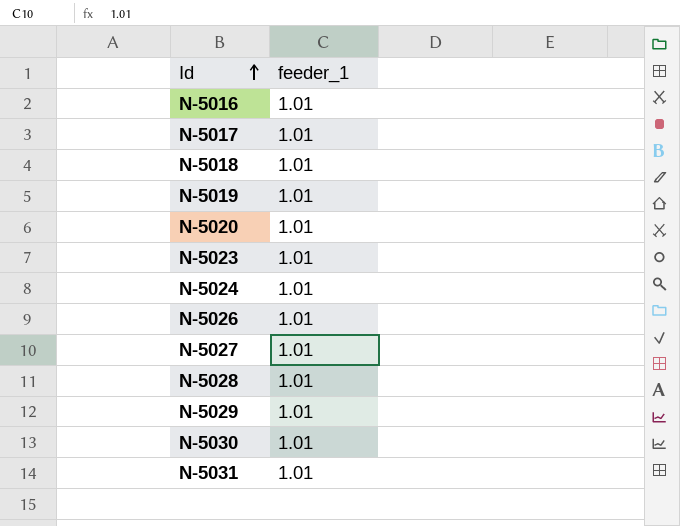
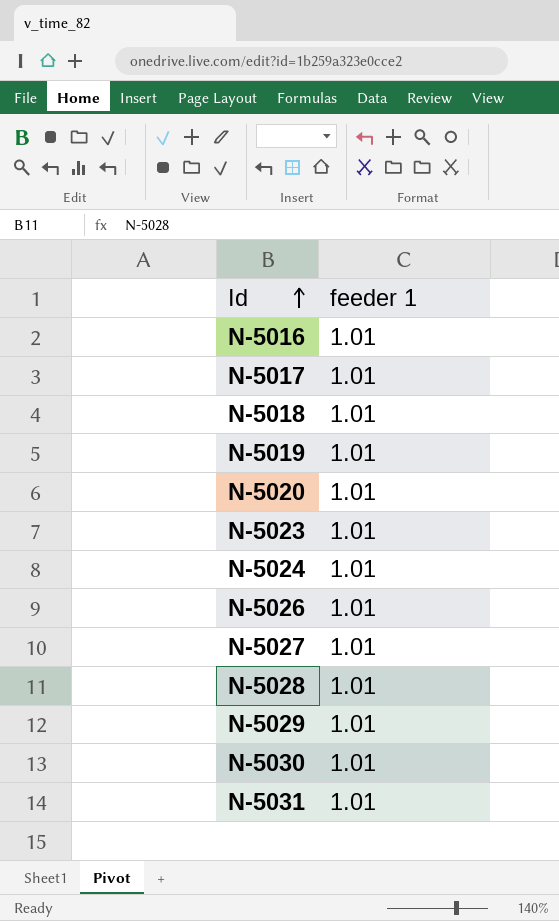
column name: feeder_1 -> feeder 1

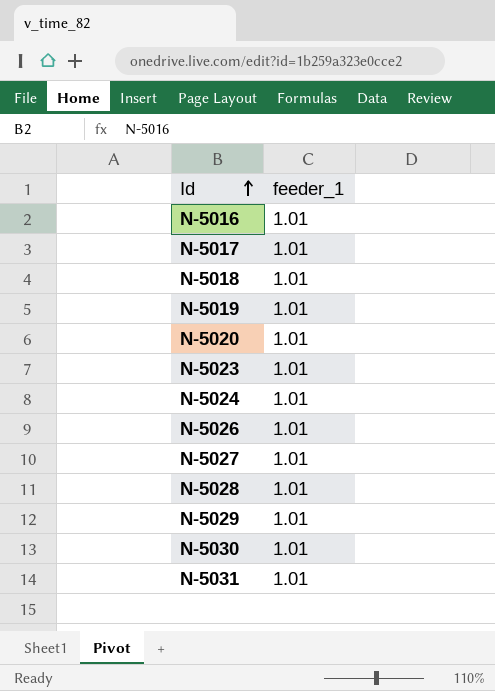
column name: feeder 1 -> feeder_1

